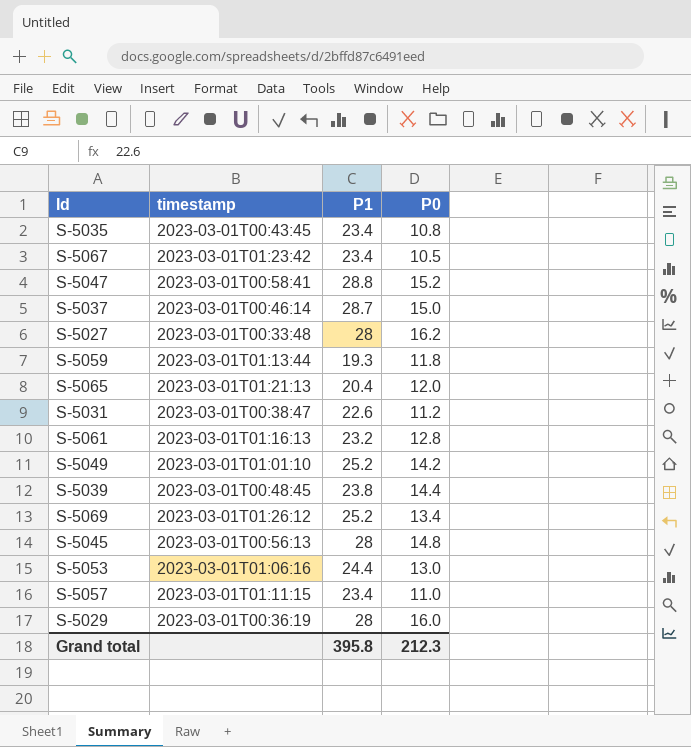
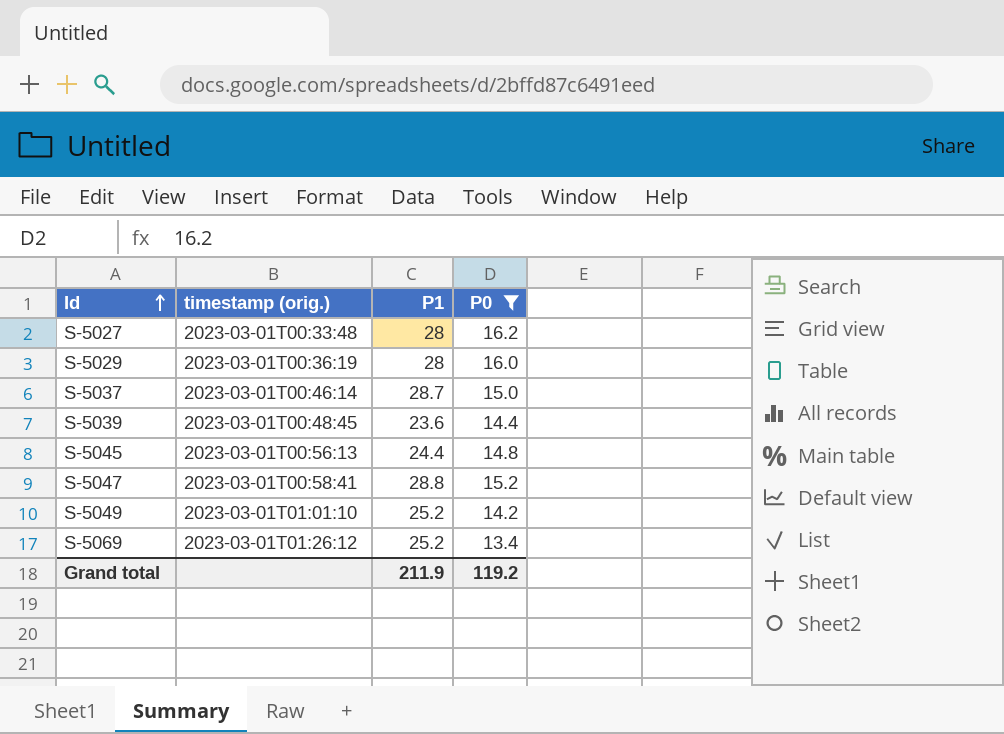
filter: none -> P0 >= 13.4
row order: none -> Id ascending
column name: timestamp -> timestamp (orig.)
S-5039 | P1: 23.8 -> 23.6
S-5045 | P1: 28 -> 24.4
Grand total | P1: 395.8 -> 211.9
Grand total | P0: 212.3 -> 119.2

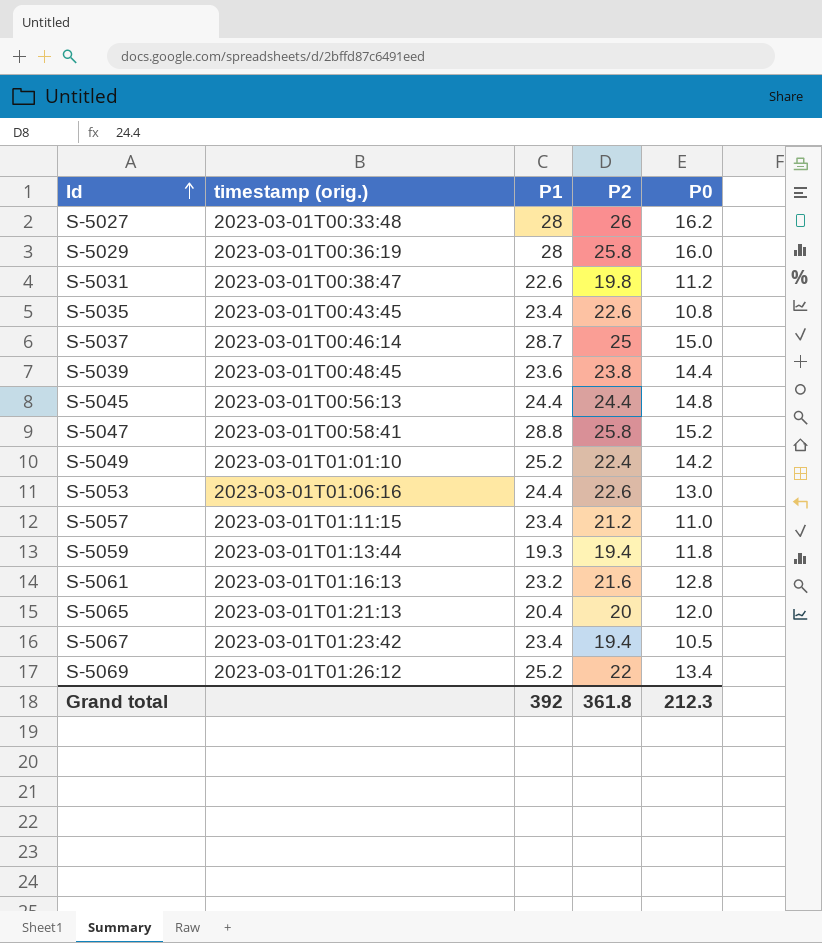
filter: P0 >= 13.4 -> none
column P2 | position: none -> 4
Grand total | P1: 211.9 -> 392
Grand total | P0: 119.2 -> 212.3

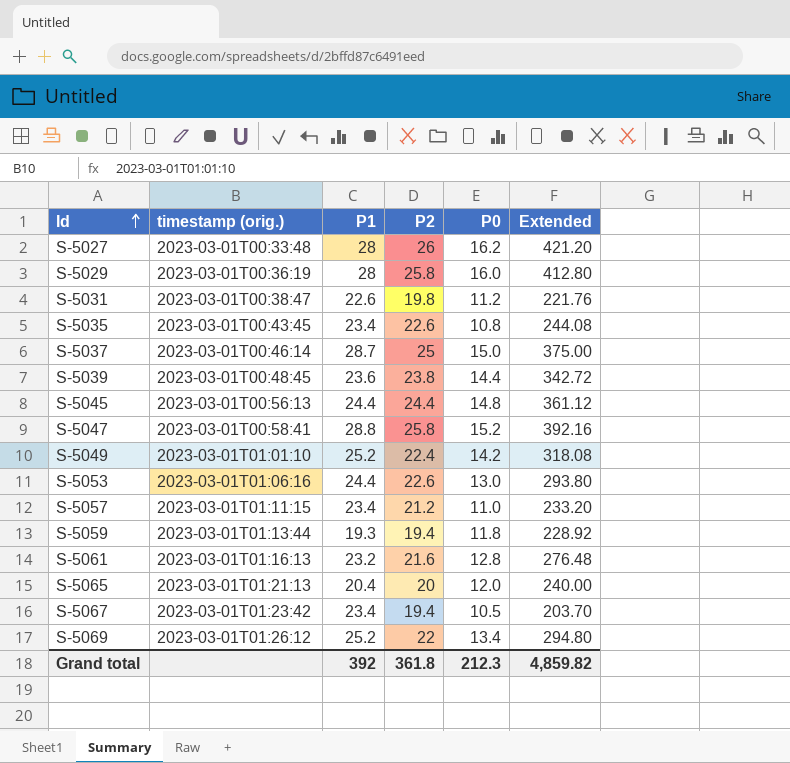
column Extended | formula: none -> [P2] * [P0]

